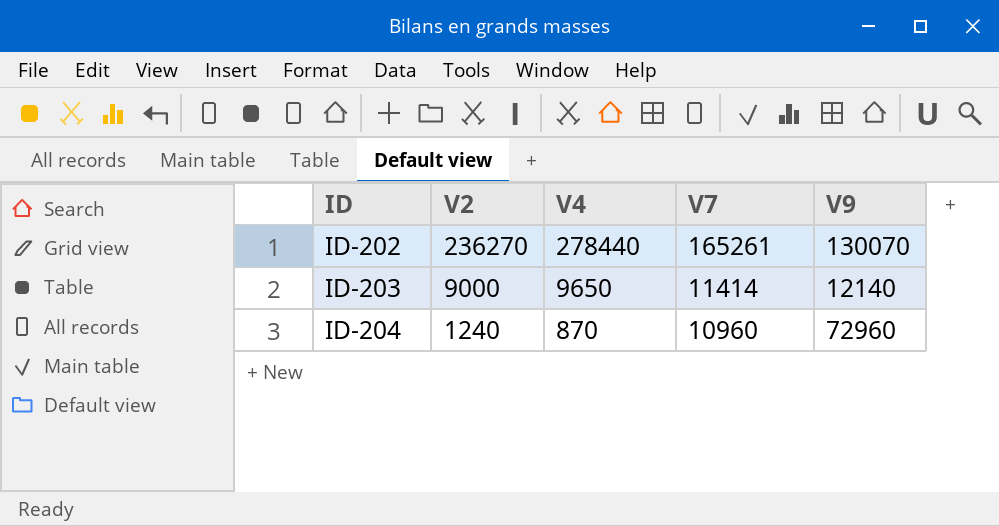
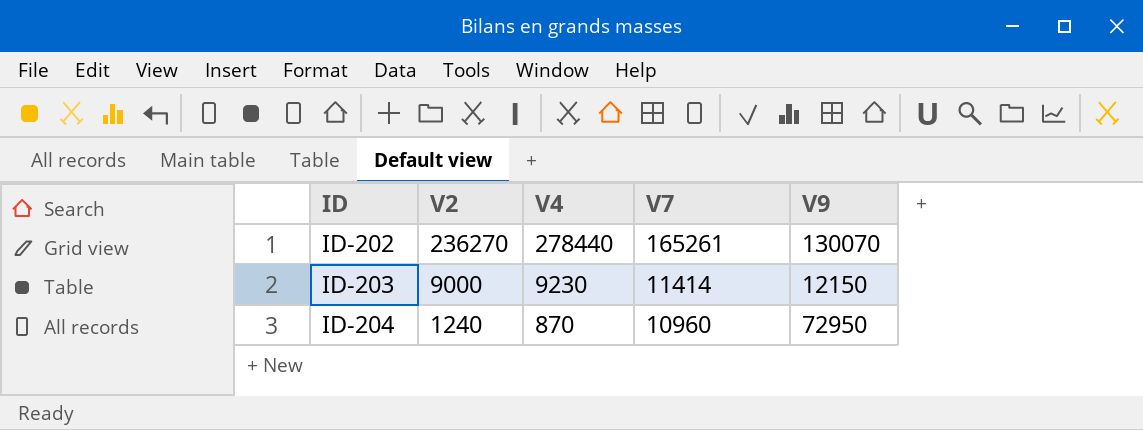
ID-203 | V4: 9650 -> 9230
ID-203 | V9: 12140 -> 12150
ID-204 | V9: 72960 -> 72950

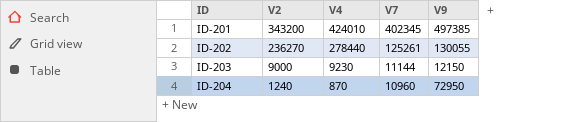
row ID-201: none -> 343200 | 424010 | 402345 | 497385
ID-202 | V7: 165261 -> 125261
ID-202 | V9: 130070 -> 130055
ID-203 | V7: 11414 -> 11144

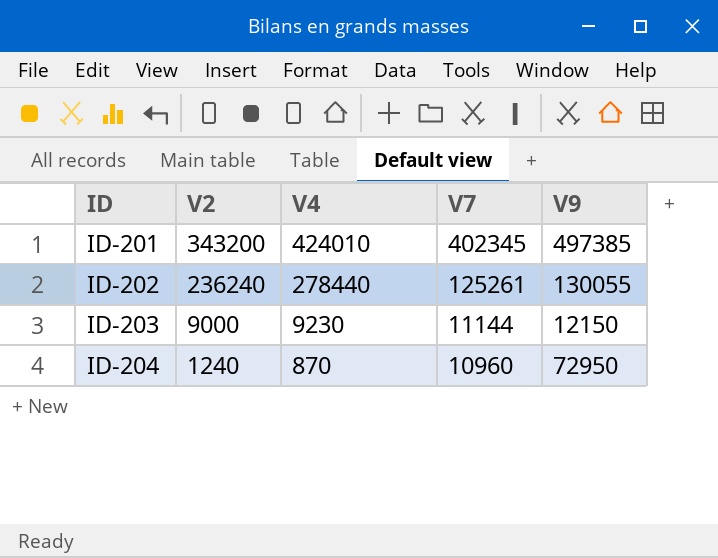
ID-202 | V2: 236270 -> 236240

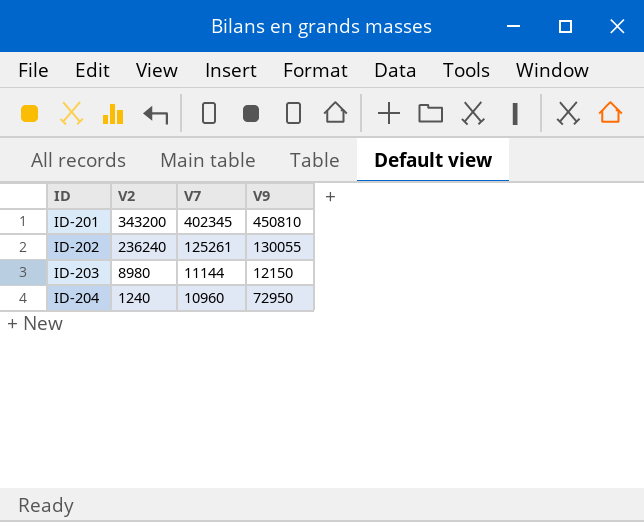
column V4 | position: 3 -> none
ID-201 | V9: 497385 -> 450810
ID-203 | V2: 9000 -> 8980

